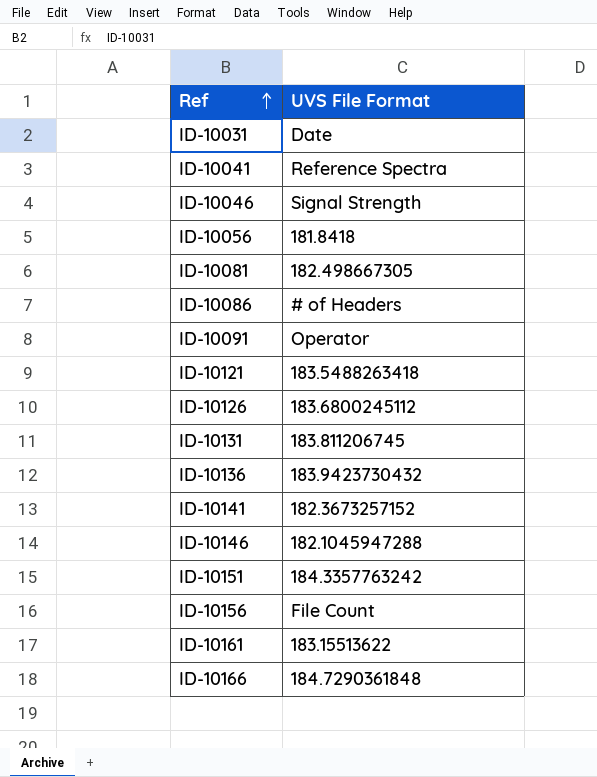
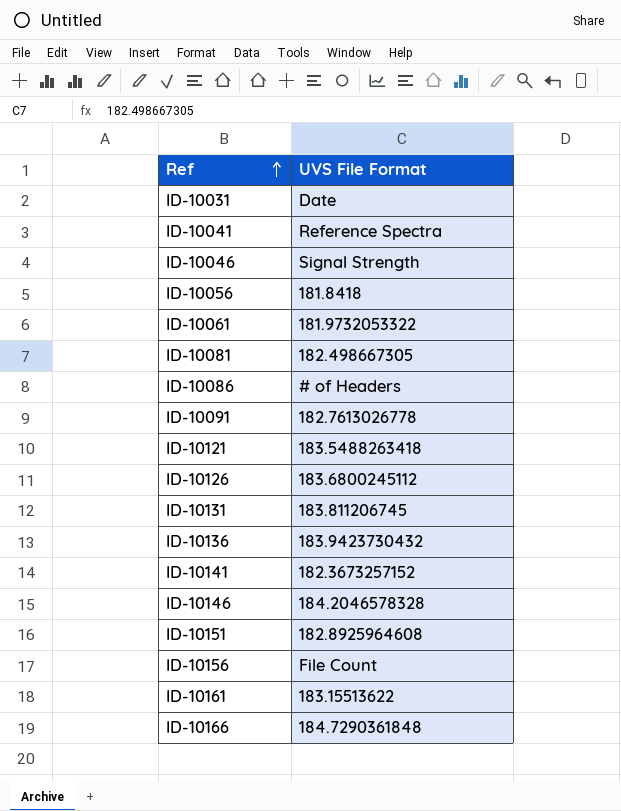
row ID-10061: none -> 181.9732053322
ID-10091 | UVS File Format: Operator -> 182.7613026778
ID-10146 | UVS File Format: 182.1045947288 -> 184.2046578328
ID-10151 | UVS File Format: 184.3357763242 -> 182.8925964608

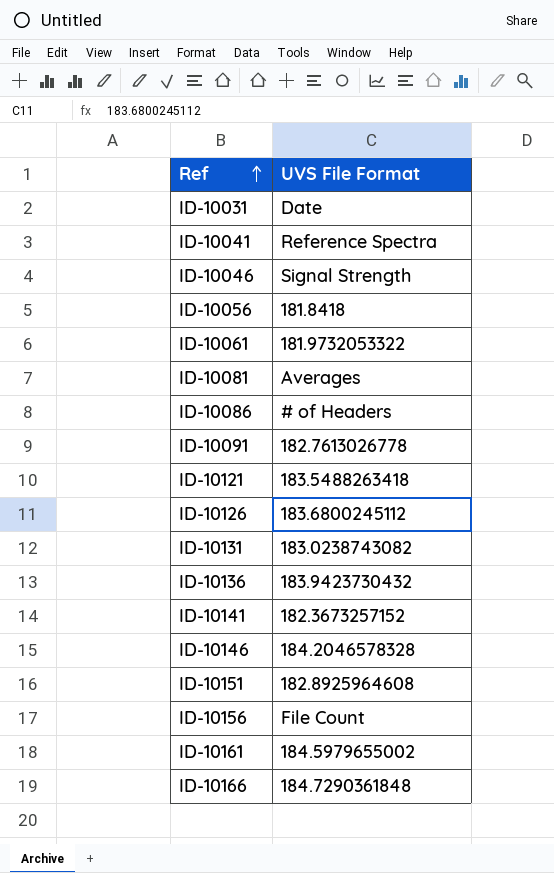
ID-10081 | UVS File Format: 182.498667305 -> Averages
ID-10131 | UVS File Format: 183.811206745 -> 183.0238743082
ID-10161 | UVS File Format: 183.15513622 -> 184.5979655002

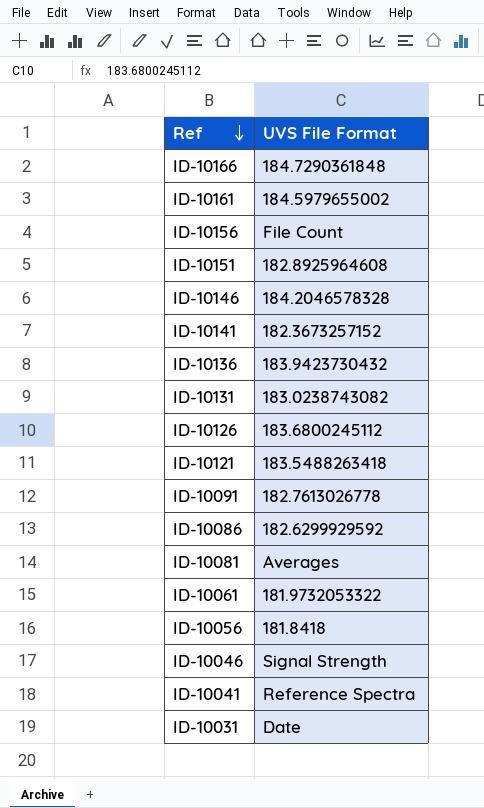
row order: Ref ascending -> Ref descending
ID-10086 | UVS File Format: # of Headers -> 182.6299929592

